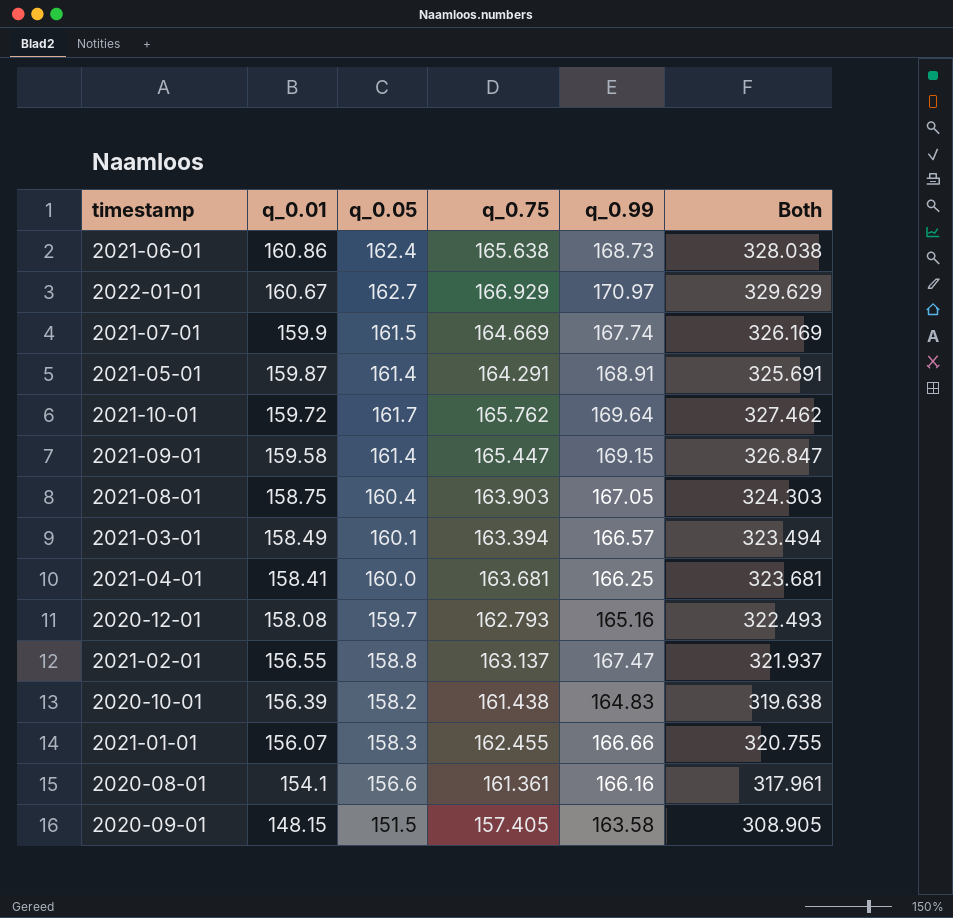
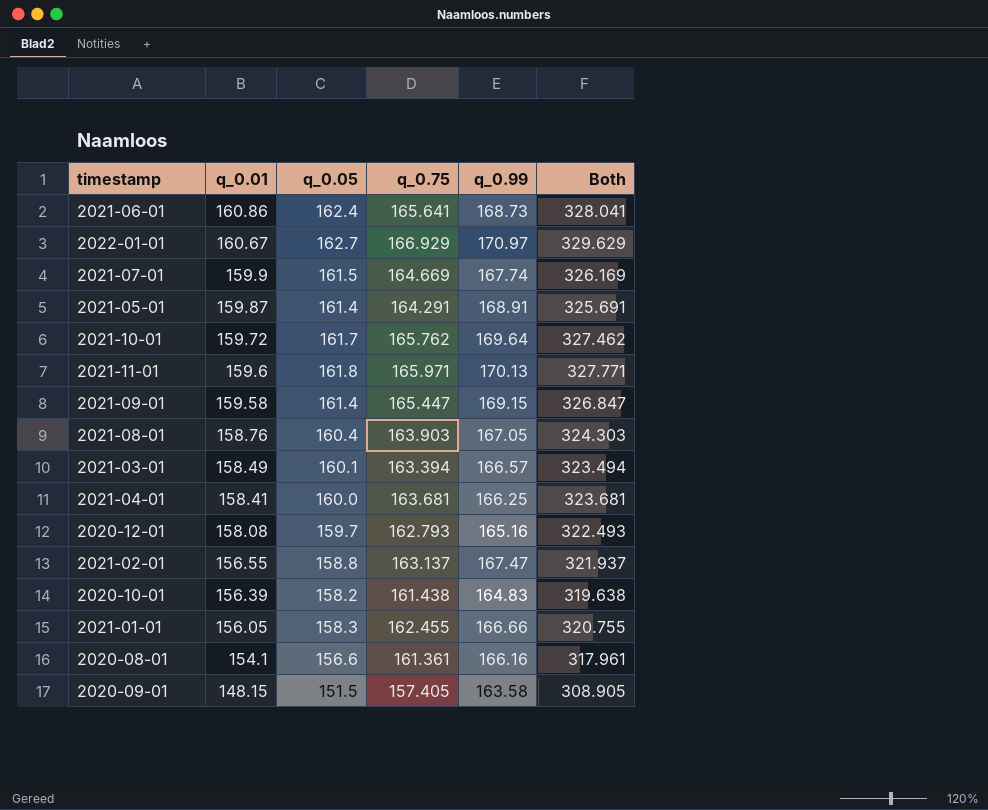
2021-06-01 | q_0.75: 165.638 -> 165.641
2021-06-01 | Both: 328.038 -> 328.041
row 2021-11-01: none -> 159.6 | 161.8 | 165.971 | 170.13 | 327.771
2021-08-01 | q_0.01: 158.75 -> 158.76
2021-01-01 | q_0.01: 156.07 -> 156.05

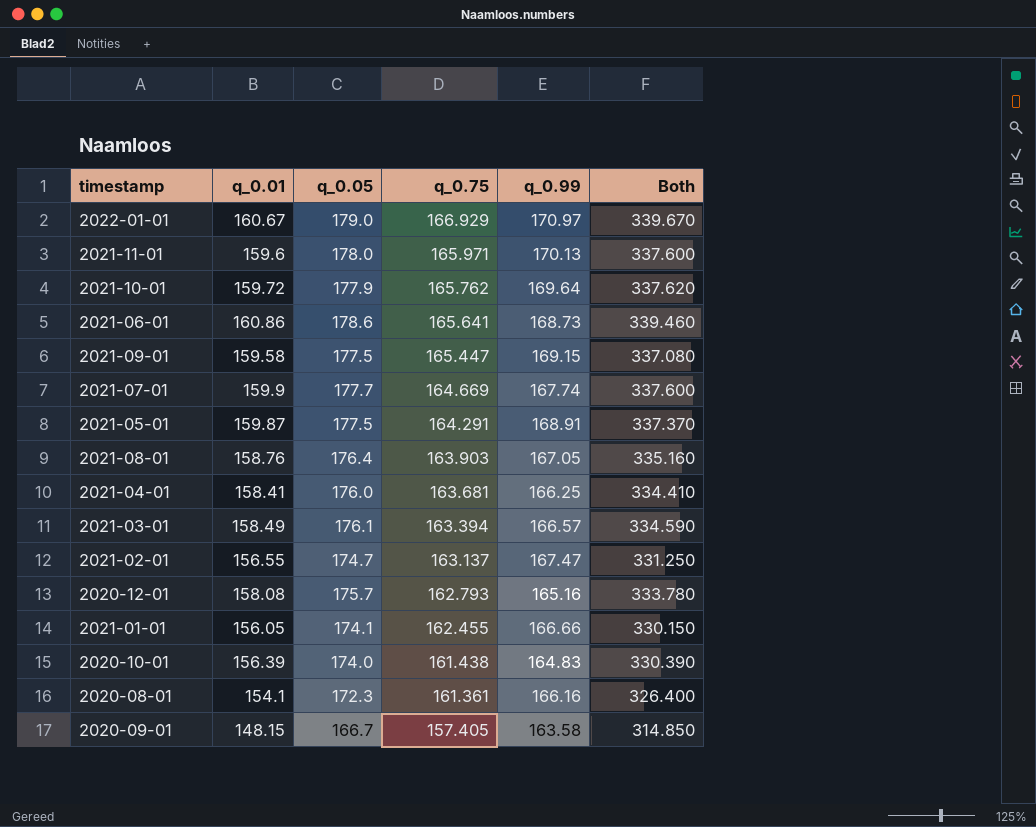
row order: q_0.01 descending -> q_0.75 descending
column Both | formula: [q_0.05] + [q_0.75] -> [q_0.01] + [q_0.05]
2022-01-01 | q_0.05: 162.7 -> 179.0
2021-11-01 | q_0.05: 161.8 -> 178.0
2021-10-01 | q_0.05: 161.7 -> 177.9
2021-06-01 | q_0.05: 162.4 -> 178.6
2021-09-01 | q_0.05: 161.4 -> 177.5
2021-07-01 | q_0.05: 161.5 -> 177.7
2021-05-01 | q_0.05: 161.4 -> 177.5
2021-08-01 | q_0.05: 160.4 -> 176.4
2021-04-01 | q_0.05: 160.0 -> 176.0
2021-03-01 | q_0.05: 160.1 -> 176.1
2021-02-01 | q_0.05: 158.8 -> 174.7
2020-12-01 | q_0.05: 159.7 -> 175.7
2021-01-01 | q_0.05: 158.3 -> 174.1
2020-10-01 | q_0.05: 158.2 -> 174.0
2020-08-01 | q_0.05: 156.6 -> 172.3
2020-09-01 | q_0.05: 151.5 -> 166.7

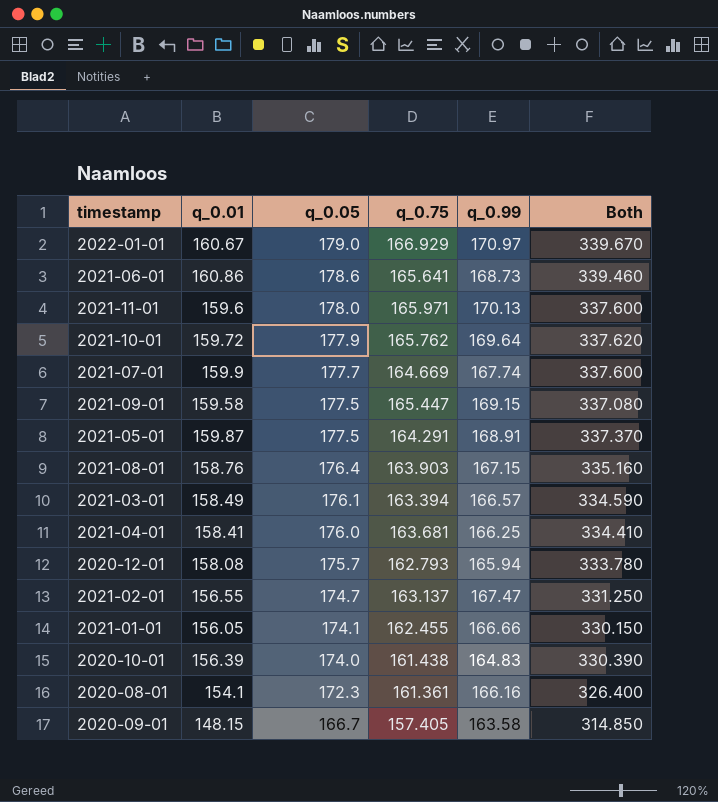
row order: q_0.75 descending -> q_0.05 descending
2021-08-01 | q_0.99: 167.05 -> 167.15
2020-12-01 | q_0.99: 165.16 -> 165.94

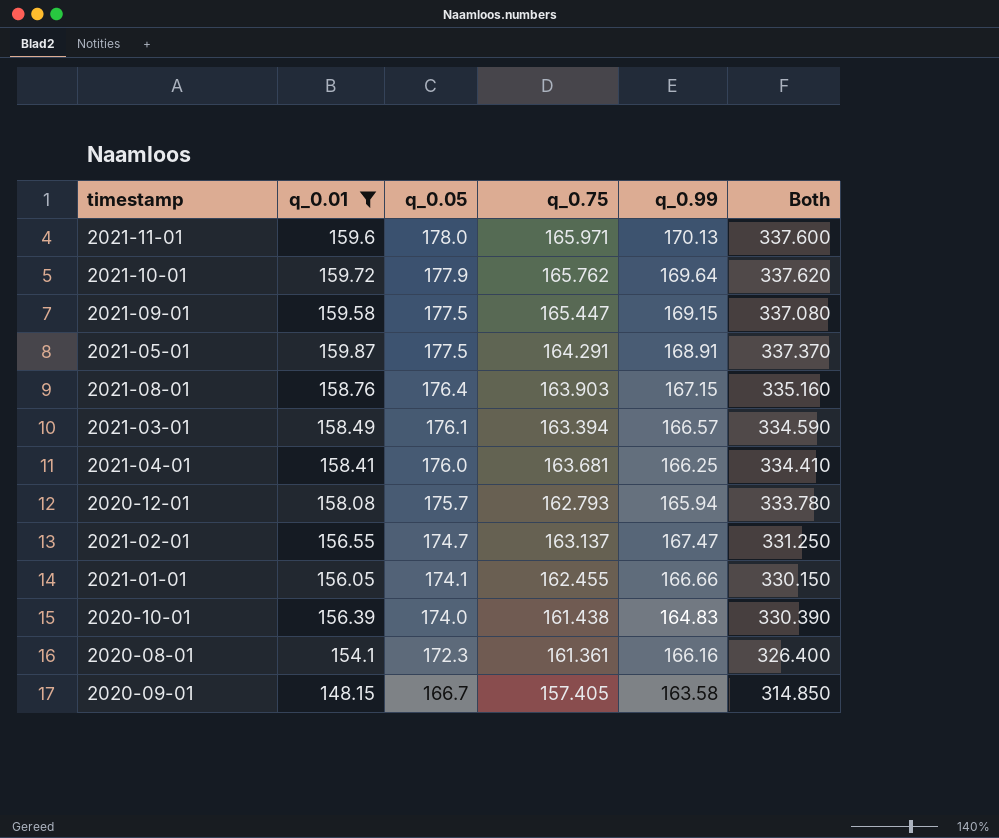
filter: none -> q_0.01 <= 159.87

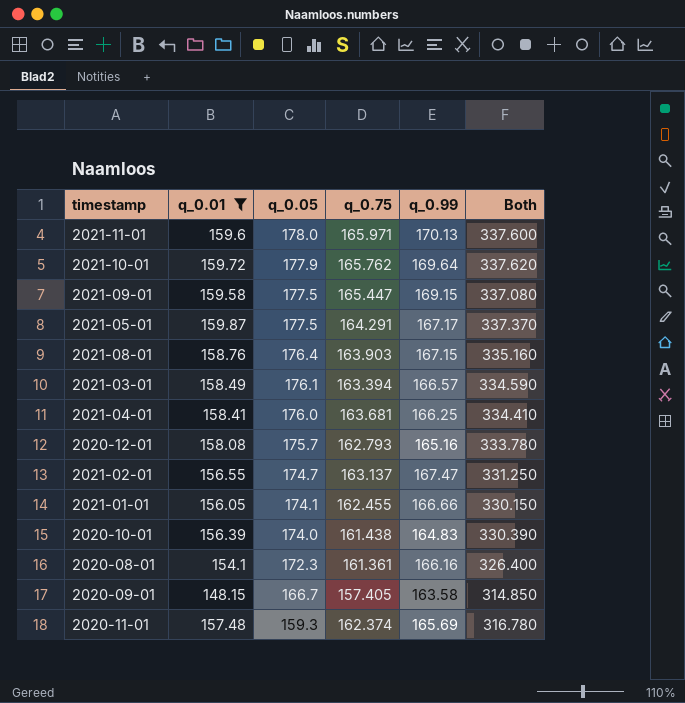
2021-05-01 | q_0.99: 168.91 -> 167.17
2020-12-01 | q_0.99: 165.94 -> 165.16
row 2020-11-01: none -> 157.48 | 159.3 | 162.374 | 165.69 | 316.780

